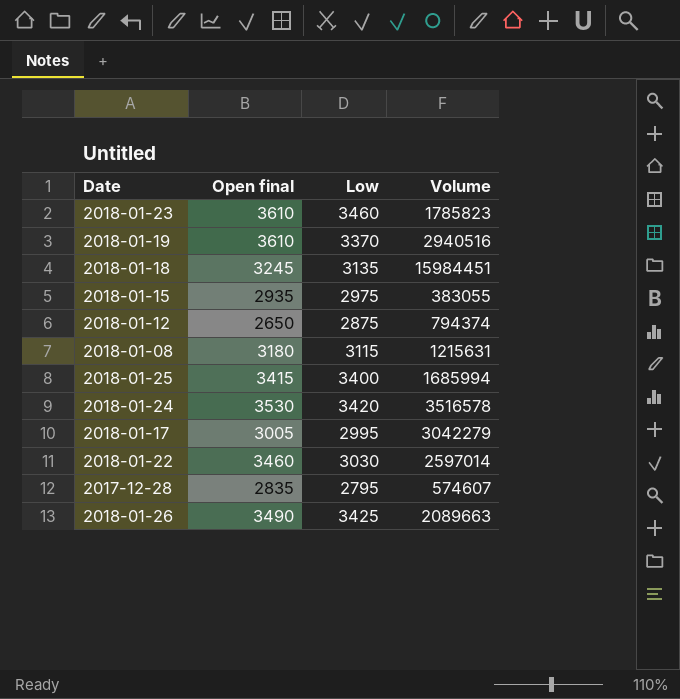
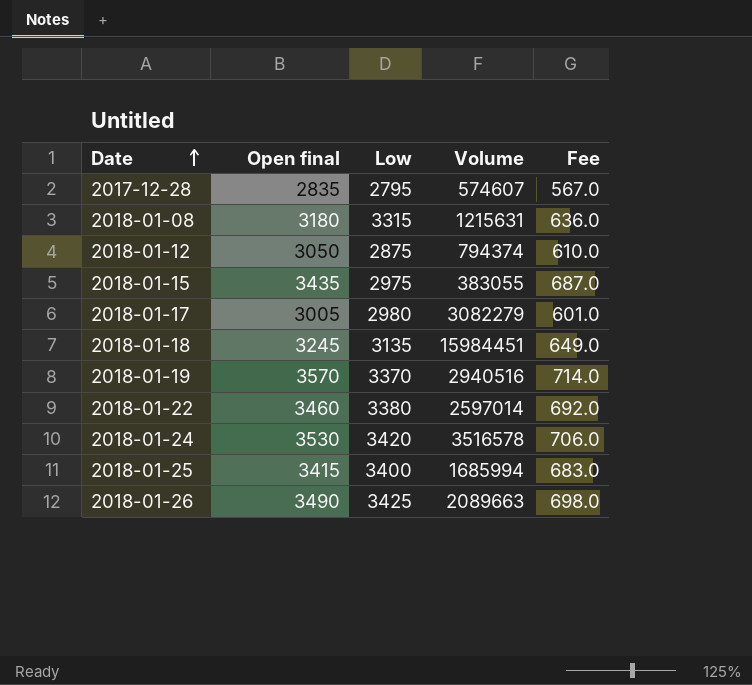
row order: none -> Date ascending
column Fee | formula: none -> [Open final] * 0.2
row 2018-01-23: 3610 | 3460 | 1785823 -> none
2018-01-08 | Low: 3115 -> 3315
2018-01-12 | Open final: 2650 -> 3050
2018-01-15 | Open final: 2935 -> 3435
2018-01-17 | Low: 2995 -> 2980
2018-01-17 | Volume: 3042279 -> 3082279
2018-01-19 | Open final: 3610 -> 3570
2018-01-22 | Low: 3030 -> 3380

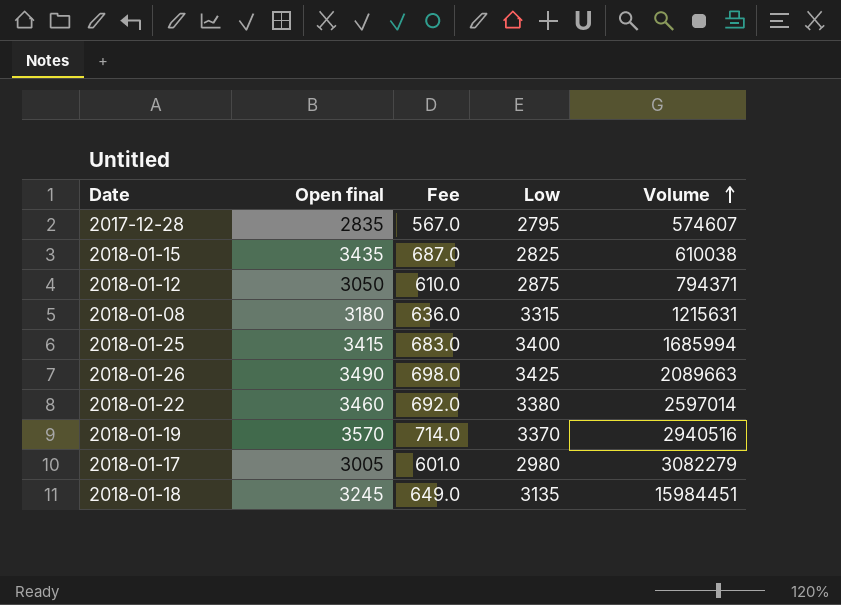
row order: Date ascending -> Volume ascending
column Fee | position: 5 -> 3
row 2018-01-24: 3530 | 3420 | 3516578 | 706.0 -> none
2018-01-15 | Low: 2975 -> 2825
2018-01-15 | Volume: 383055 -> 610038
2018-01-12 | Volume: 794374 -> 794371

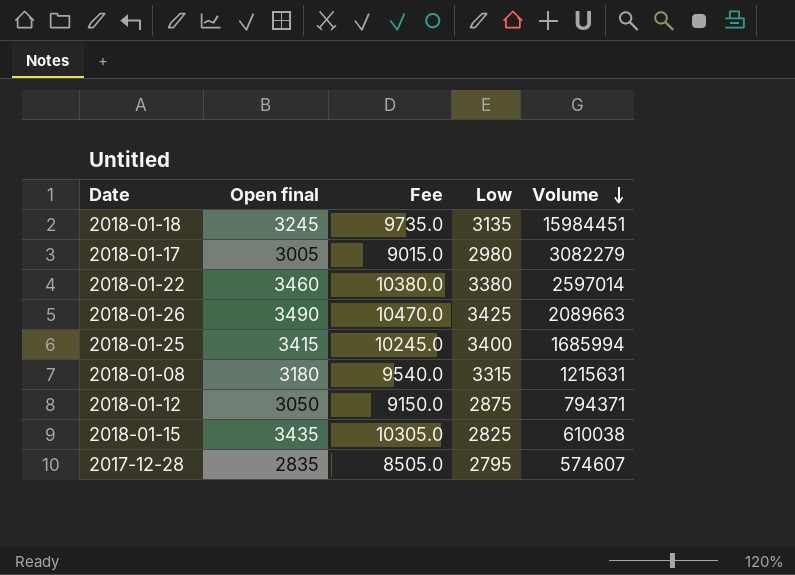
row order: Volume ascending -> Volume descending
column Fee | formula: [Open final] * 0.2 -> [Open final] * 3
row 2018-01-19: 3570 | 714.0 | 3370 | 2940516 -> none

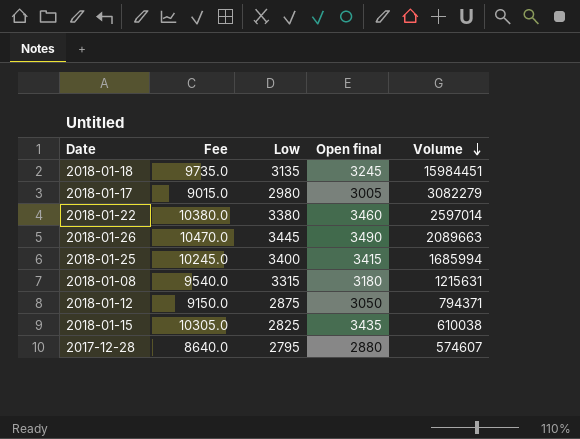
column Open final | position: 2 -> 4
2018-01-26 | Low: 3425 -> 3445
2017-12-28 | Fee: 8505.0 -> 8640.0
2017-12-28 | Open final: 2835 -> 2880

